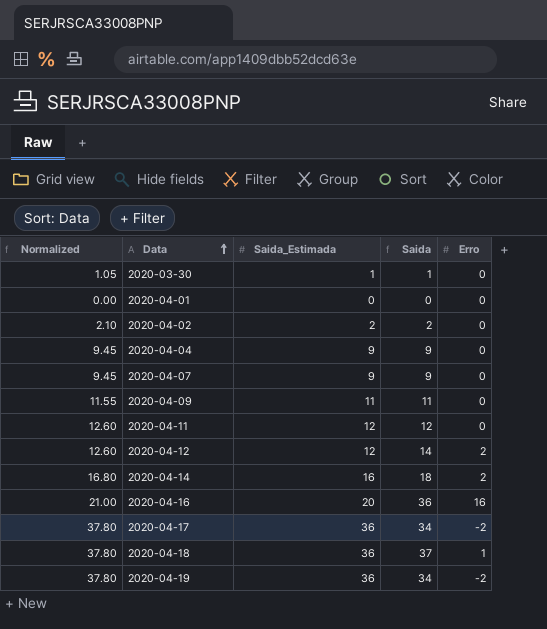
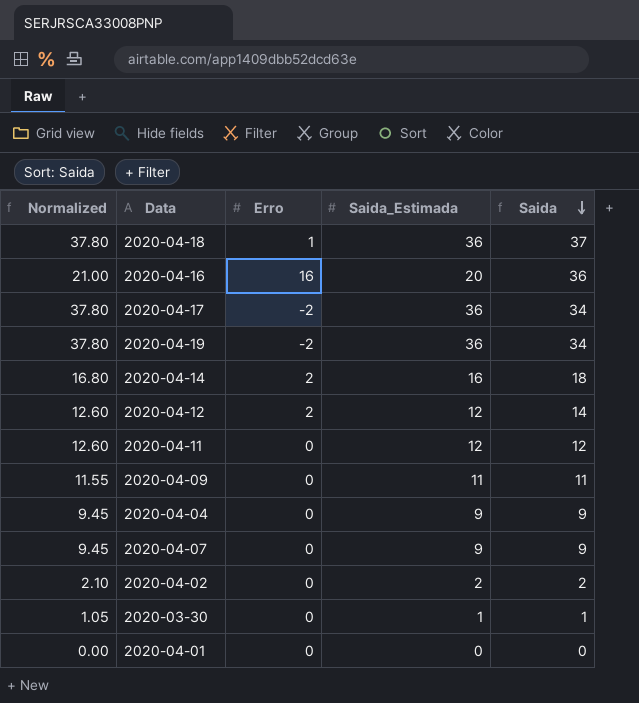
row order: Data ascending -> Saida descending
column Erro | position: 5 -> 3

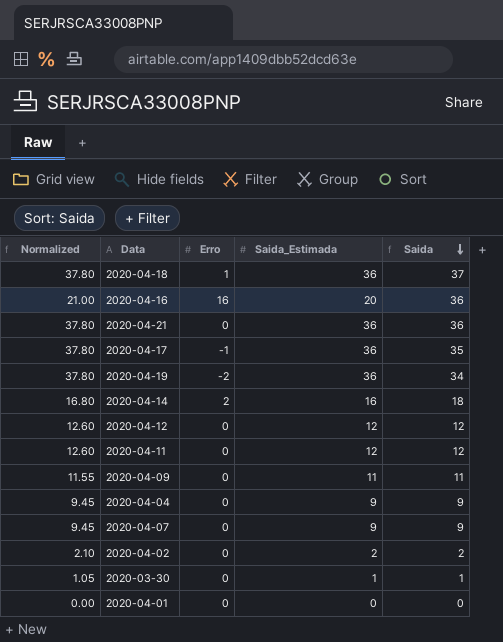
row 2020-04-21: none -> 37.80 | 0 | 36 | 36
2020-04-17 | Erro: -2 -> -1
2020-04-17 | Saida: 34 -> 35
2020-04-12 | Erro: 2 -> 0
2020-04-12 | Saida: 14 -> 12

